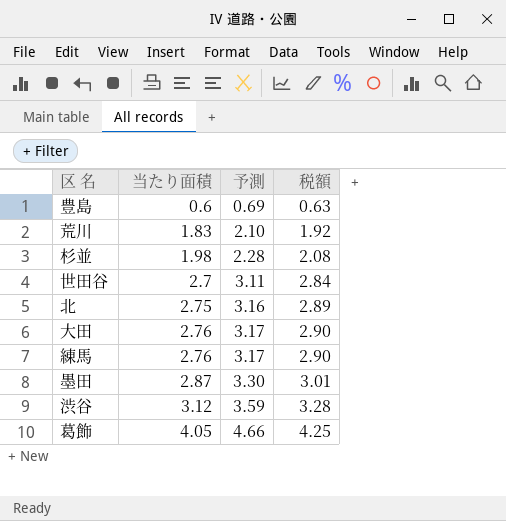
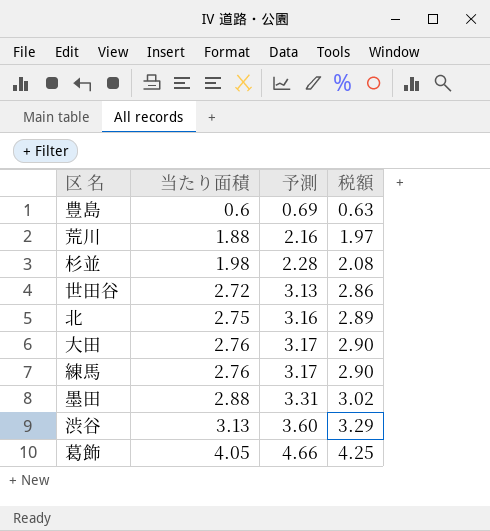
荒川 | 当たり面積: 1.83 -> 1.88
荒川 | 予測: 2.10 -> 2.16
荒川 | 税額: 1.92 -> 1.97
世田谷 | 当たり面積: 2.7 -> 2.72
世田谷 | 予測: 3.11 -> 3.13
世田谷 | 税額: 2.84 -> 2.86
墨田 | 当たり面積: 2.87 -> 2.88
墨田 | 予測: 3.30 -> 3.31
墨田 | 税額: 3.01 -> 3.02
渋谷 | 当たり面積: 3.12 -> 3.13
渋谷 | 予測: 3.59 -> 3.60
渋谷 | 税額: 3.28 -> 3.29

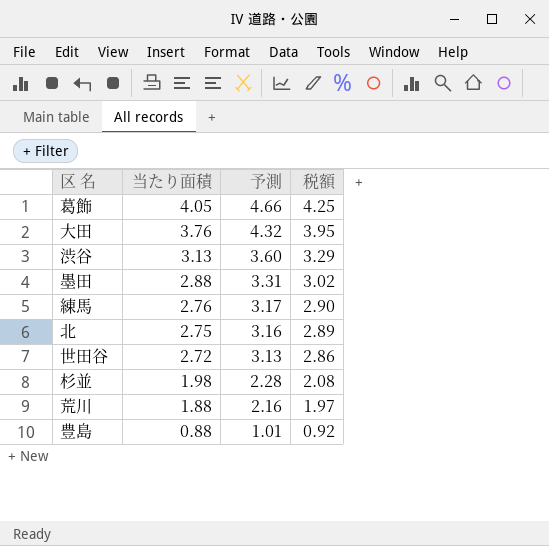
row order: 当たり面積 ascending -> 当たり面積 descending
大田 | 当たり面積: 2.76 -> 3.76
大田 | 予測: 3.17 -> 4.32
大田 | 税額: 2.90 -> 3.95
豊島 | 当たり面積: 0.6 -> 0.88
豊島 | 予測: 0.69 -> 1.01
豊島 | 税額: 0.63 -> 0.92

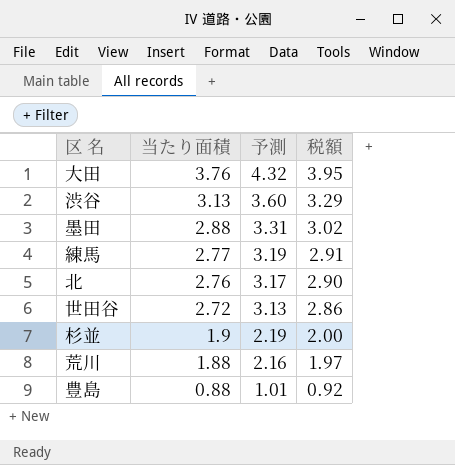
row 葛飾: 4.05 | 4.66 | 4.25 -> none
練馬 | 当たり面積: 2.76 -> 2.77
練馬 | 予測: 3.17 -> 3.19
練馬 | 税額: 2.90 -> 2.91
北 | 当たり面積: 2.75 -> 2.76
北 | 予測: 3.16 -> 3.17
北 | 税額: 2.89 -> 2.90
杉並 | 当たり面積: 1.98 -> 1.9
杉並 | 予測: 2.28 -> 2.19
杉並 | 税額: 2.08 -> 2.00

